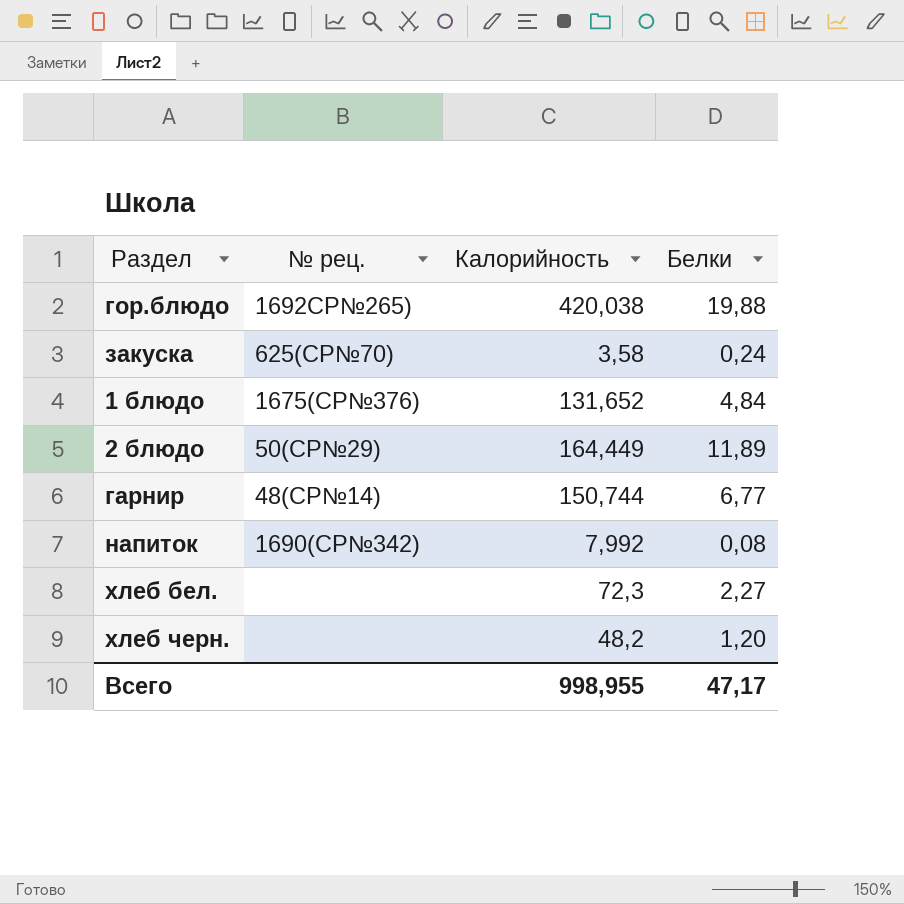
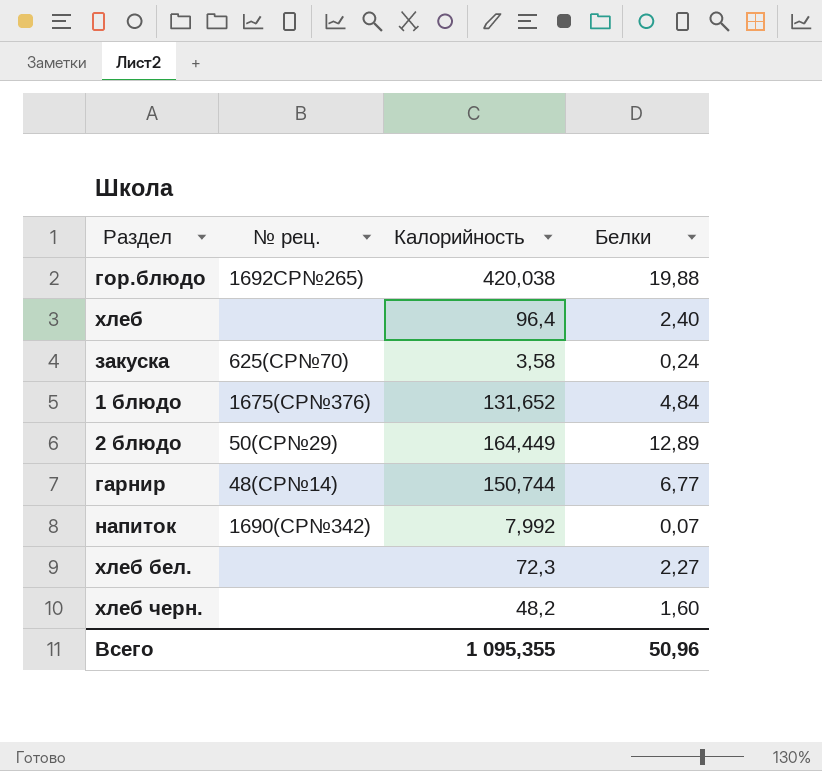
row хлеб: none -> none | 96,4 | 2,40
2 блюдо | Белки: 11,89 -> 12,89
напиток | Белки: 0,08 -> 0,07
хлеб черн. | Белки: 1,20 -> 1,60
Всего | Калорийность: 998,955 -> 1 095,355
Всего | Белки: 47,17 -> 50,96

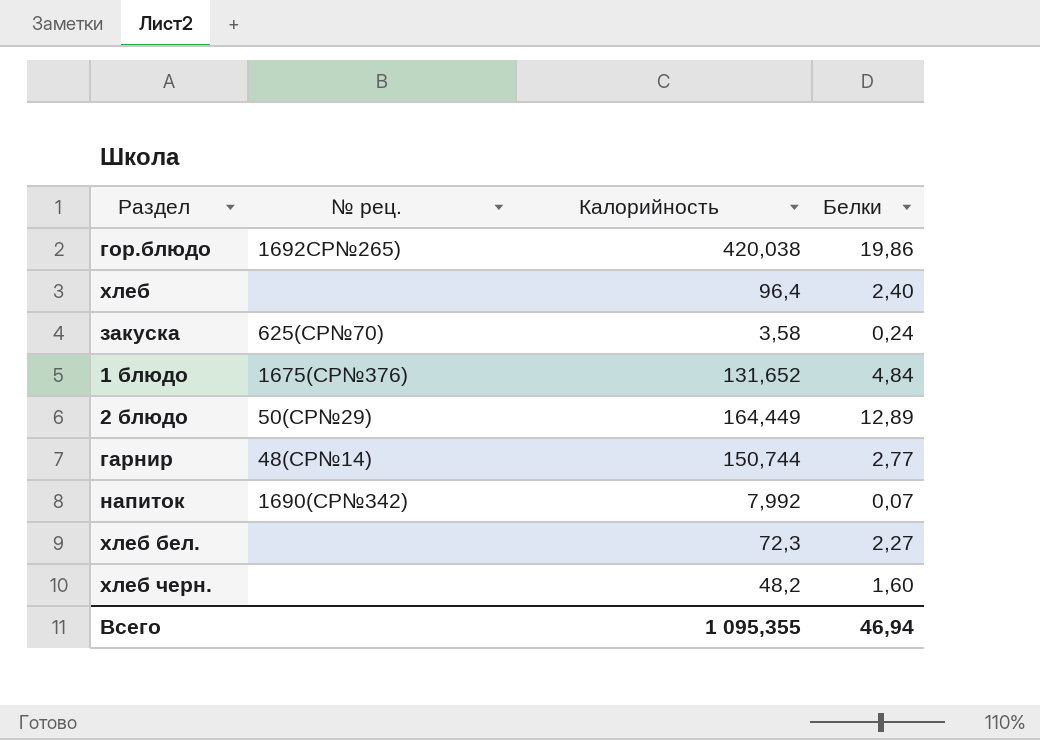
гор.блюдо | Белки: 19,88 -> 19,86
гарнир | Белки: 6,77 -> 2,77
Всего | Белки: 50,96 -> 46,94

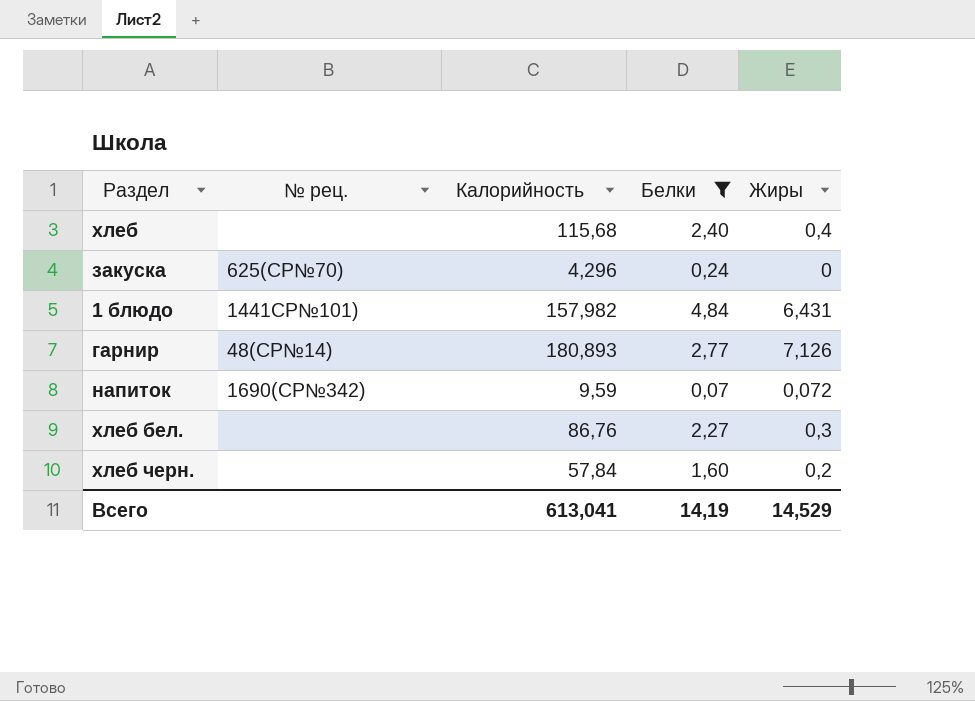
filter: none -> Белки <= 4,84
column Жиры | position: none -> 5
хлеб | Калорийность: 96,4 -> 115,68
закуска | Калорийность: 3,58 -> 4,296
1 блюдо | № рец.: 1675(СР№376) -> 1441СР№101)
1 блюдо | Калорийность: 131,652 -> 157,982
гарнир | Калорийность: 150,744 -> 180,893
напиток | Калорийность: 7,992 -> 9,59
хлеб бел. | Калорийность: 72,3 -> 86,76
хлеб черн. | Калорийность: 48,2 -> 57,84
Всего | Калорийность: 1 095,355 -> 613,041
Всего | Белки: 46,94 -> 14,19

